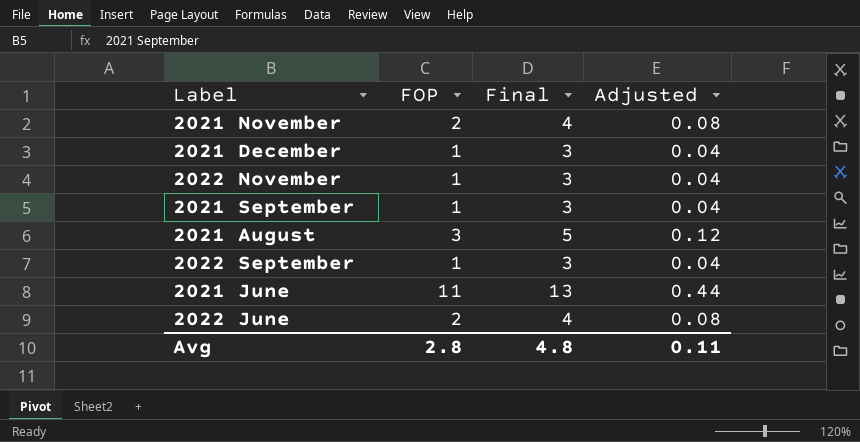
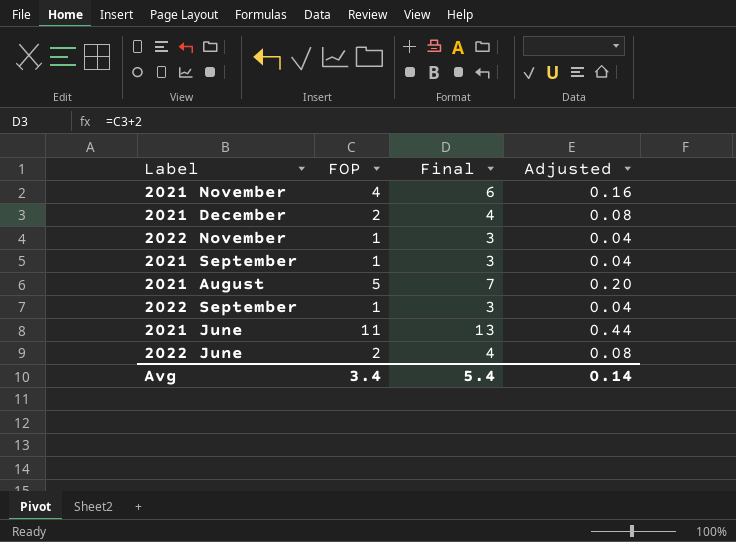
2021 November | FOP: 2 -> 4
2021 November | Final: 4 -> 6
2021 November | Adjusted: 0.08 -> 0.16
2021 December | FOP: 1 -> 2
2021 December | Final: 3 -> 4
2021 December | Adjusted: 0.04 -> 0.08
2021 August | FOP: 3 -> 5
2021 August | Final: 5 -> 7
2021 August | Adjusted: 0.12 -> 0.20
Avg | FOP: 2.8 -> 3.4
Avg | Final: 4.8 -> 5.4
Avg | Adjusted: 0.11 -> 0.14

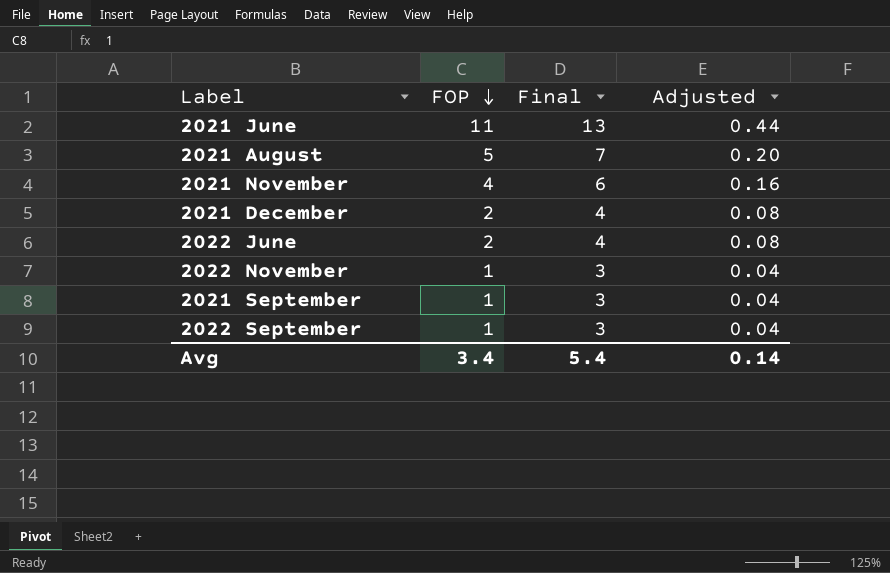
row order: none -> FOP descending

